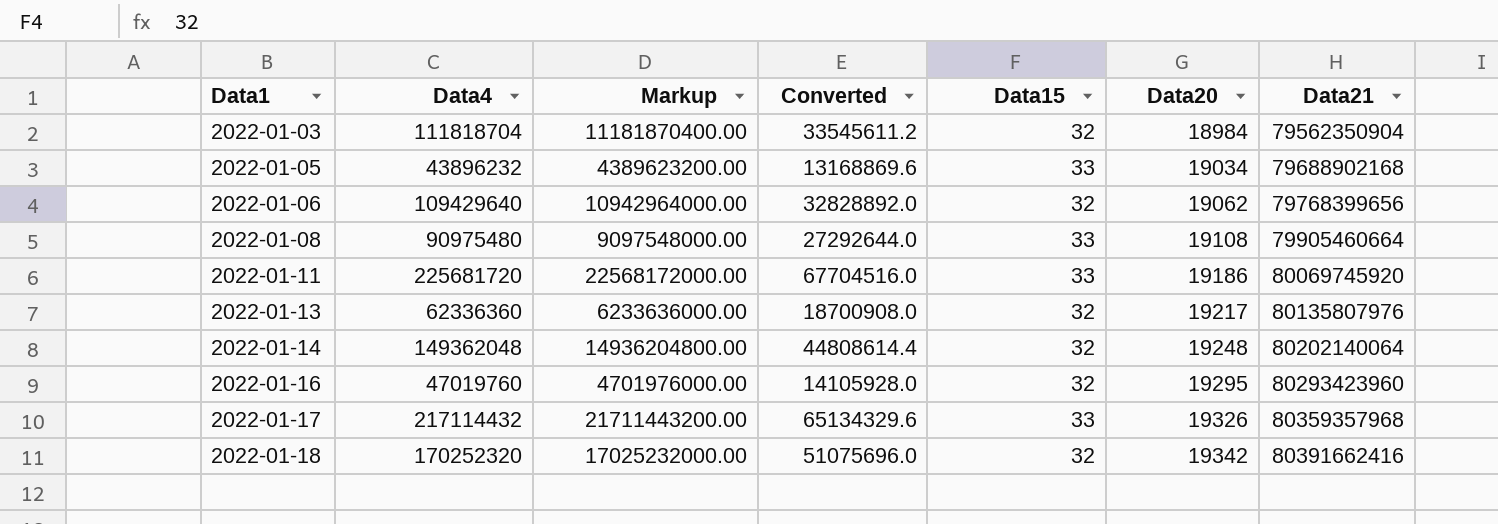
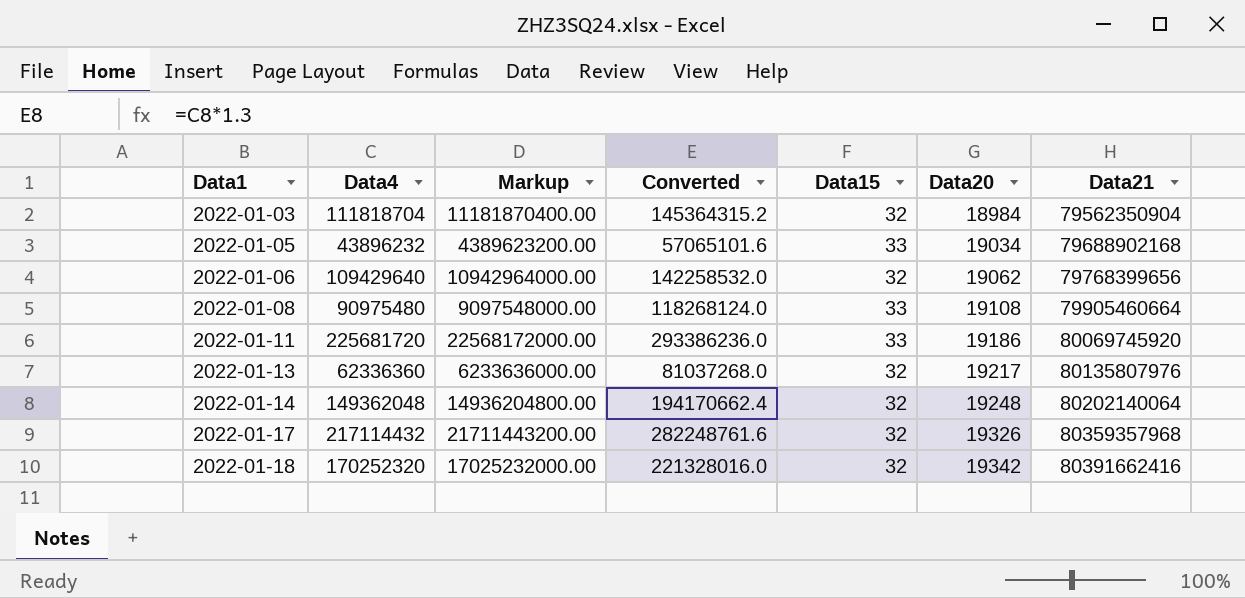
column Converted | formula: [Data4] * 0.3 -> [Data4] * 1.3
row 2022-01-16: 47019760 | 4701976000.00 | 14105928.0 | 32 | 19295 | 80293423960 -> none
2022-01-17 | Data15: 33 -> 32

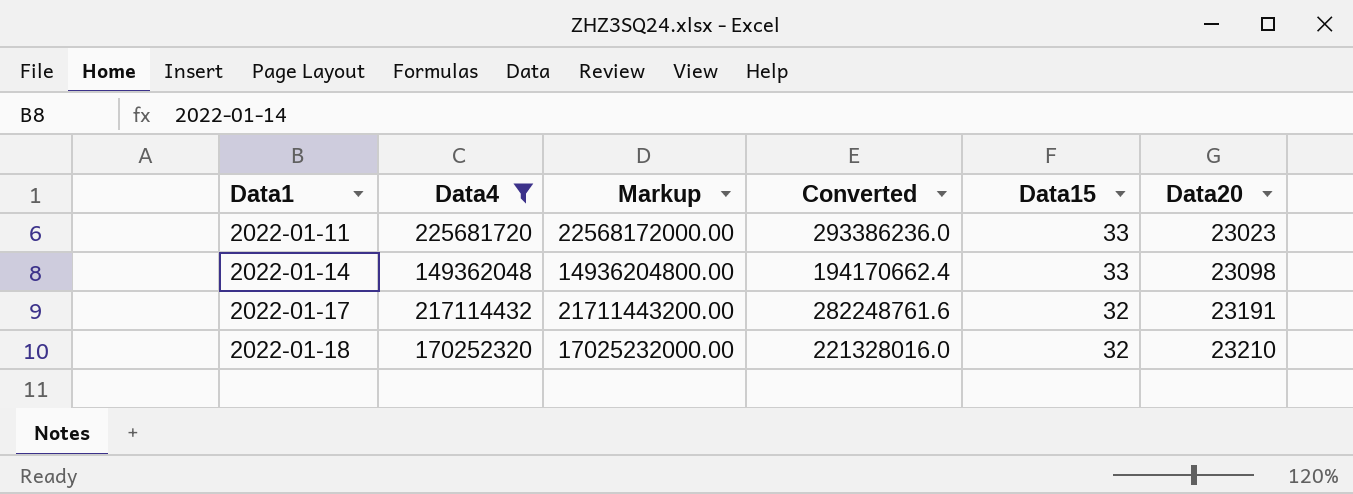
filter: none -> Data4 >= 149362048
column Data21 | position: 7 -> none
2022-01-11 | Data20: 19186 -> 23023
2022-01-14 | Data15: 32 -> 33
2022-01-14 | Data20: 19248 -> 23098
2022-01-17 | Data20: 19326 -> 23191
2022-01-18 | Data20: 19342 -> 23210

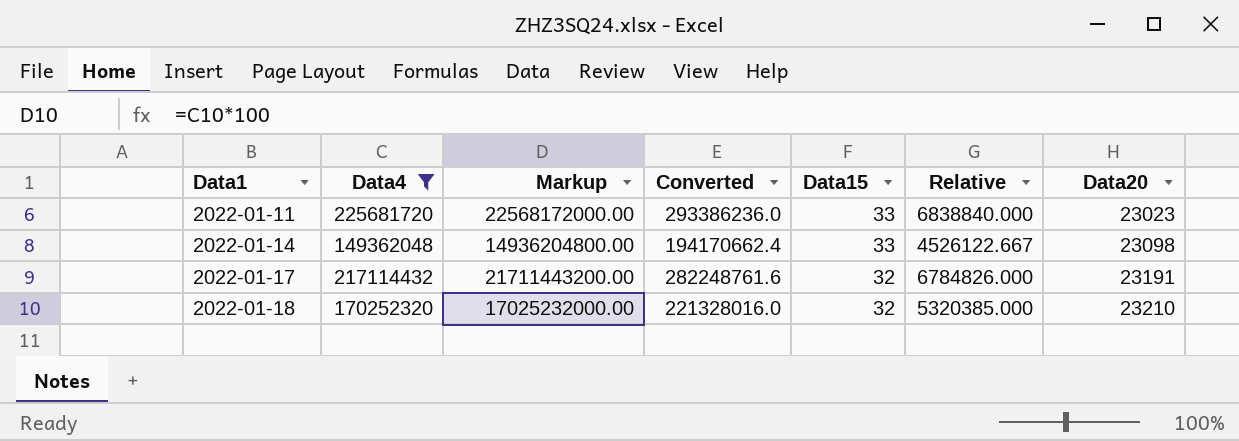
column Relative | formula: none -> [Data4] / [Data15]

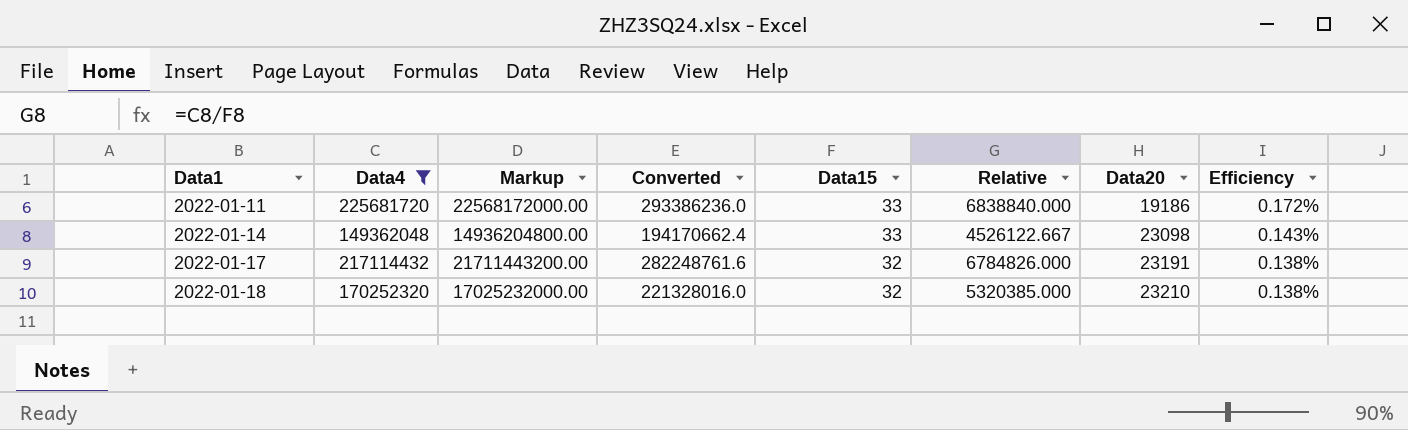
column Efficiency | formula: none -> [Data15] / [Data20]
2022-01-11 | Data20: 23023 -> 19186

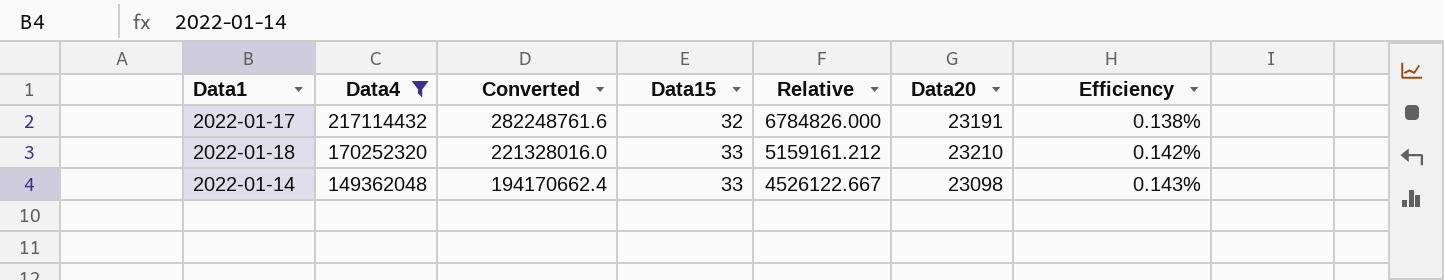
row order: Data1 ascending -> Data4 descending
column Markup | formula: [Data4] * 100 -> none
row 2022-01-11: 225681720 | 22568172000.00 | 293386236.0 | 33 | 6838840.000 | 19186 | 0.172% -> none
2022-01-18 | Data15: 32 -> 33
2022-01-18 | Relative: 5320385.000 -> 5159161.212
2022-01-18 | Efficiency: 0.138% -> 0.142%

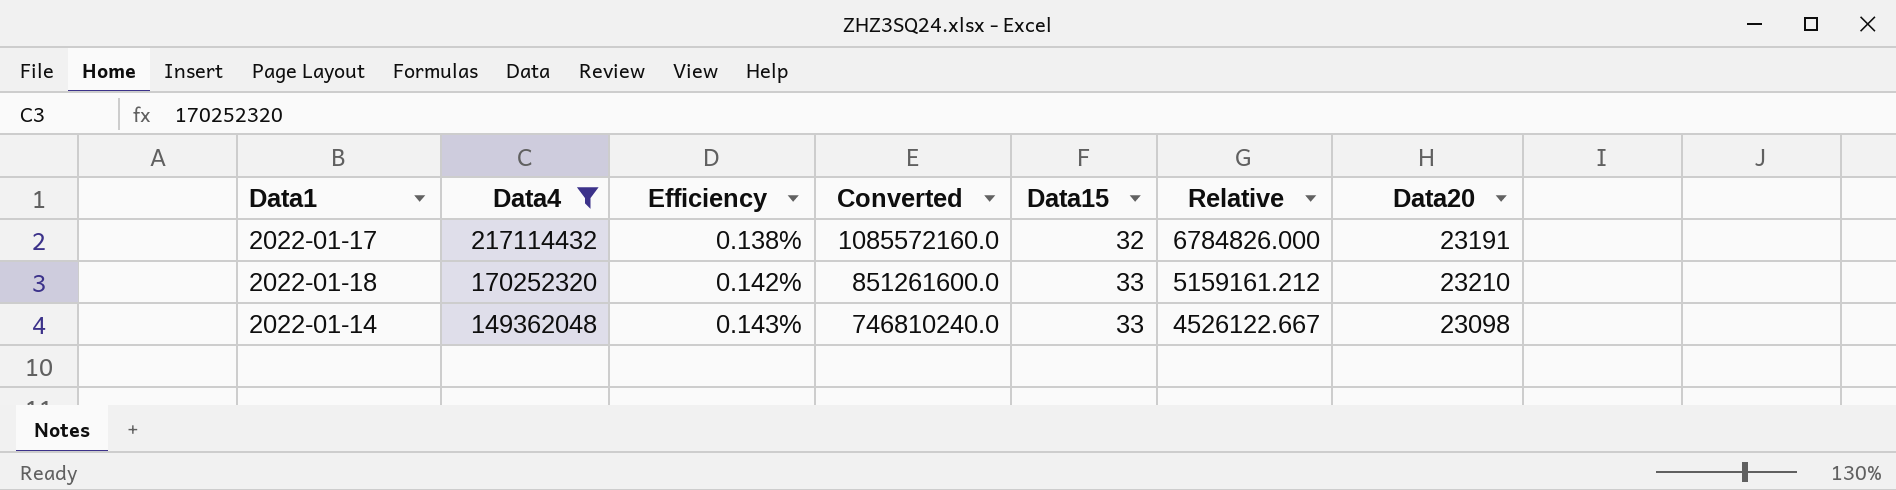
column Efficiency | position: 7 -> 3
column Converted | formula: [Data4] * 1.3 -> [Data4] * 5

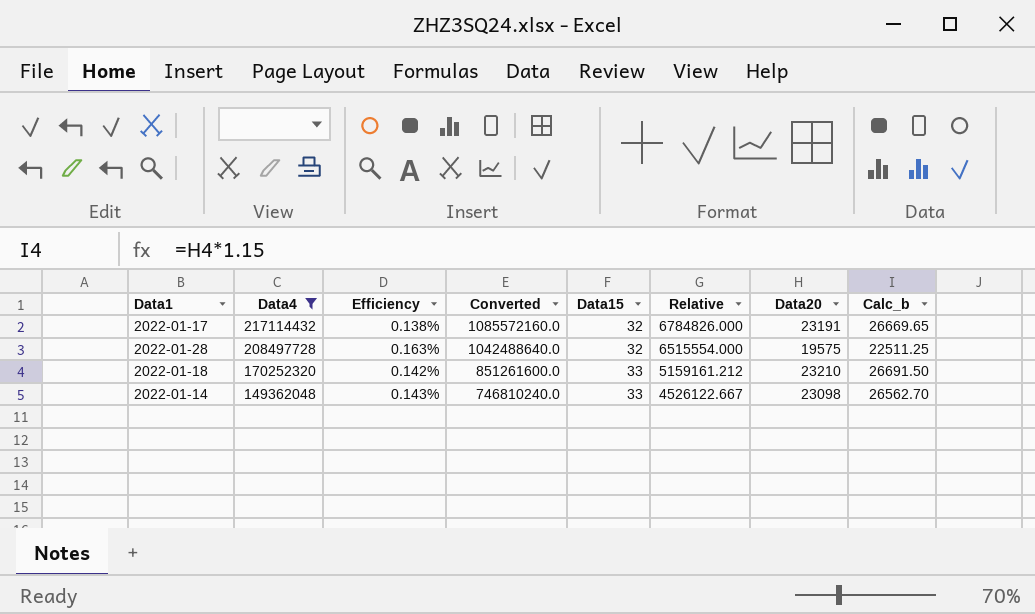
column Calc_b | formula: none -> [Data20] * 1.15
row 2022-01-28: none -> 208497728 | 0.163% | 1042488640.0 | 32 | 6515554.000 | 19575 | 22511.25

